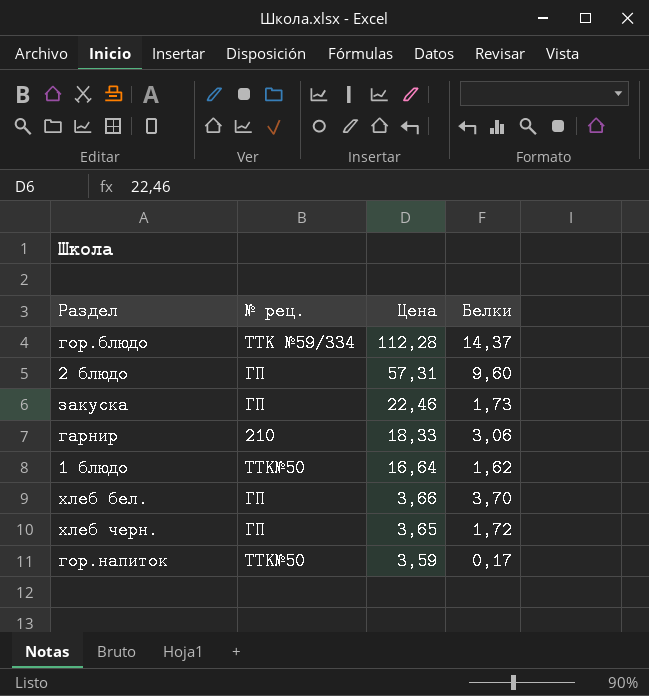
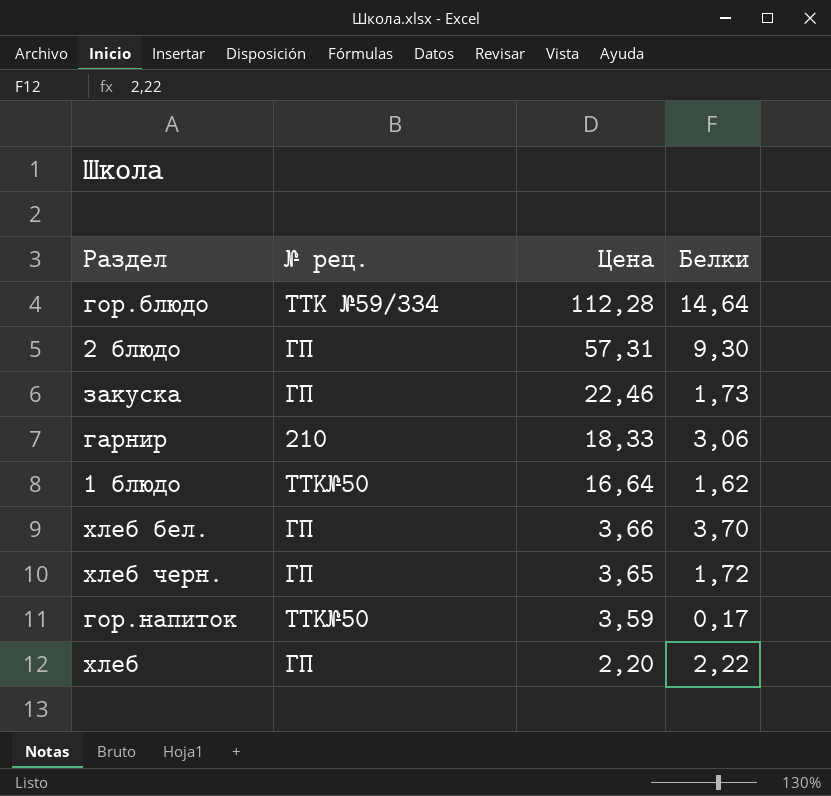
гор.блюдо | Белки: 14,37 -> 14,64
2 блюдо | Белки: 9,60 -> 9,30
row хлеб: none -> ГП | 2,20 | 2,22

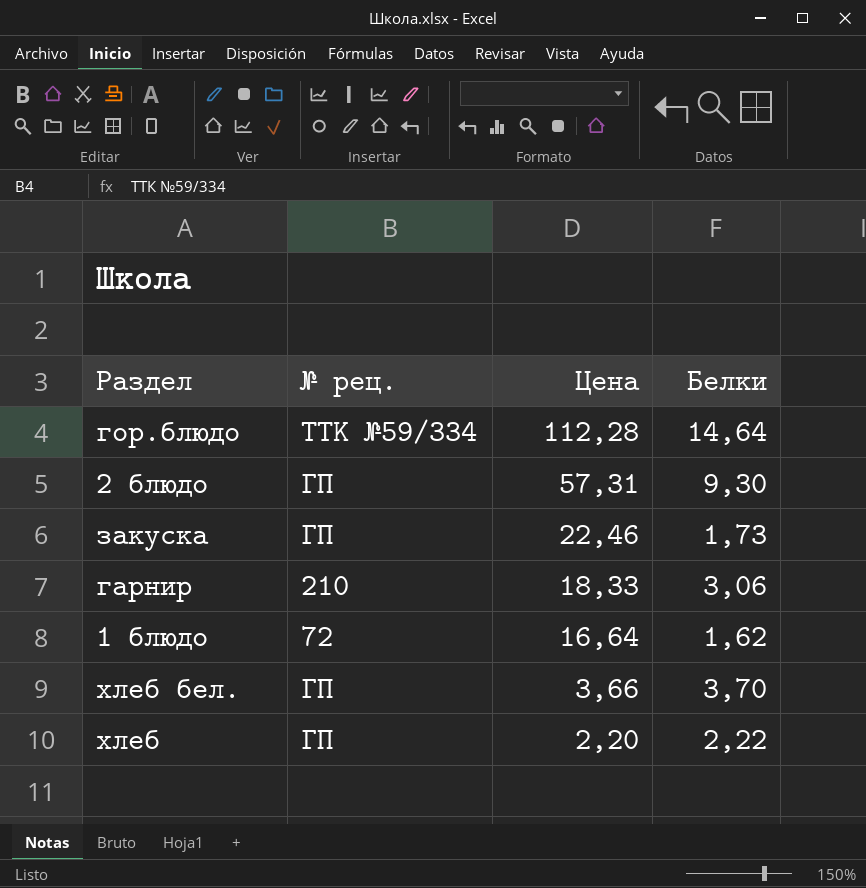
row хлеб черн.: ГП | 3,65 | 1,72 -> none
row гор.напиток: ТТК№50 | 3,59 | 0,17 -> none
1 блюдо | № рец.: ТТК№50 -> 72

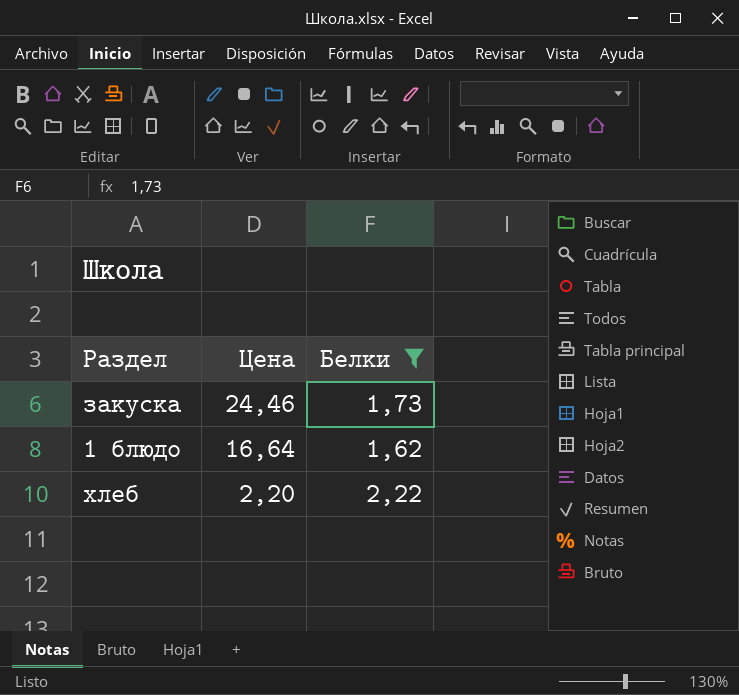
filter: none -> Белки <= 2,22
column № рец. | position: 2 -> none
закуска | Цена: 22,46 -> 24,46

